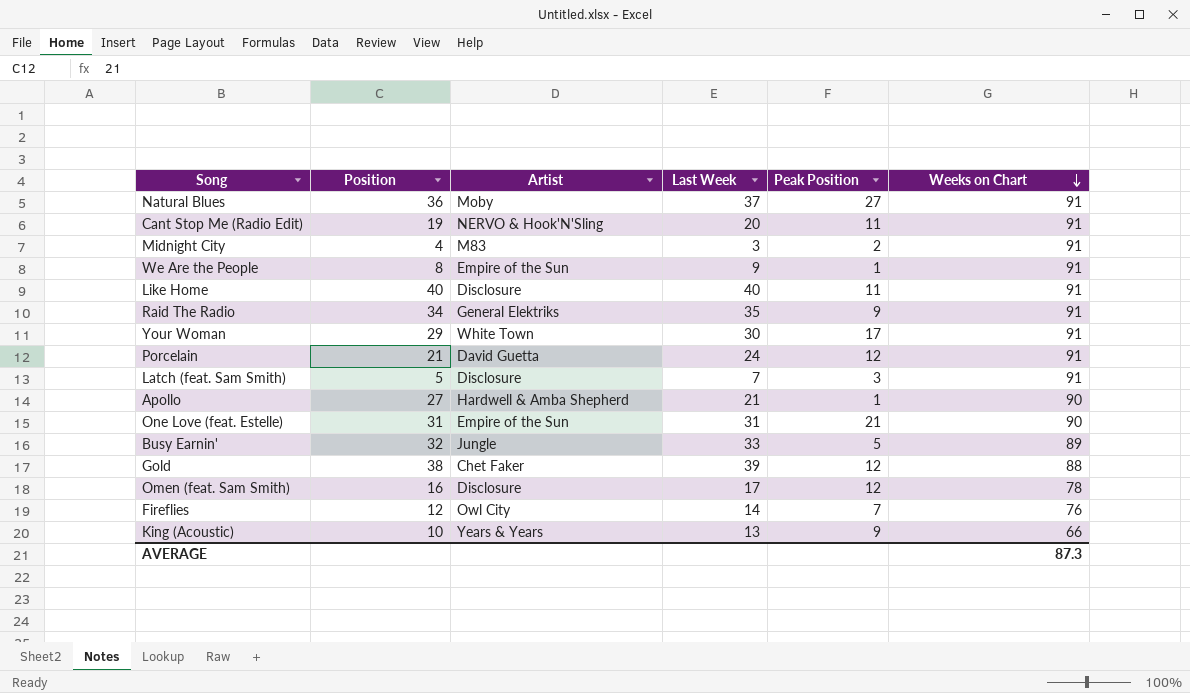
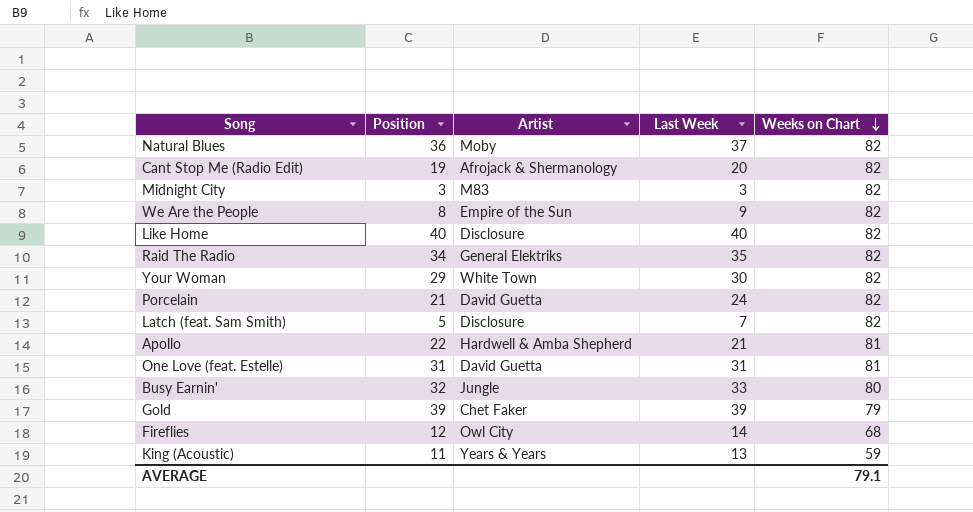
column Peak Position | position: 5 -> none
row Omen (feat. Sam Smith): 16 | Disclosure | 17 | 12 | 78 -> none
Natural Blues | Weeks on Chart: 91 -> 82
Cant Stop Me (Radio Edit) | Artist: NERVO & Hook'N'Sling -> Afrojack & Shermanology
Cant Stop Me (Radio Edit) | Weeks on Chart: 91 -> 82
Midnight City | Position: 4 -> 3
Midnight City | Weeks on Chart: 91 -> 82
We Are the People | Weeks on Chart: 91 -> 82
Like Home | Weeks on Chart: 91 -> 82
Raid The Radio | Weeks on Chart: 91 -> 82
Your Woman | Weeks on Chart: 91 -> 82
Porcelain | Weeks on Chart: 91 -> 82
Latch (feat. Sam Smith) | Weeks on Chart: 91 -> 82
Apollo | Position: 27 -> 22
Apollo | Weeks on Chart: 90 -> 81
One Love (feat. Estelle) | Artist: Empire of the Sun -> David Guetta
One Love (feat. Estelle) | Weeks on Chart: 90 -> 81
Busy Earnin' | Weeks on Chart: 89 -> 80
Gold | Position: 38 -> 39
Gold | Weeks on Chart: 88 -> 79
Fireflies | Weeks on Chart: 76 -> 68
King (Acoustic) | Position: 10 -> 11
King (Acoustic) | Weeks on Chart: 66 -> 59
AVERAGE | Weeks on Chart: 87.3 -> 79.1

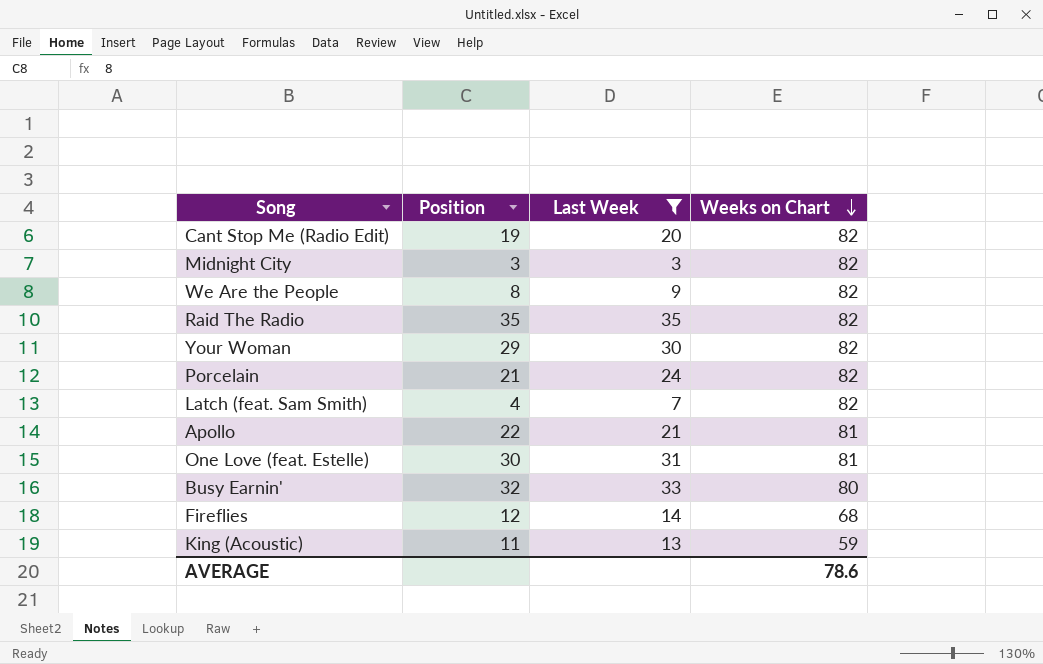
filter: none -> Last Week <= 35
column Artist | position: 3 -> none
Raid The Radio | Position: 34 -> 35
Latch (feat. Sam Smith) | Position: 5 -> 4
One Love (feat. Estelle) | Position: 31 -> 30
AVERAGE | Weeks on Chart: 79.1 -> 78.6

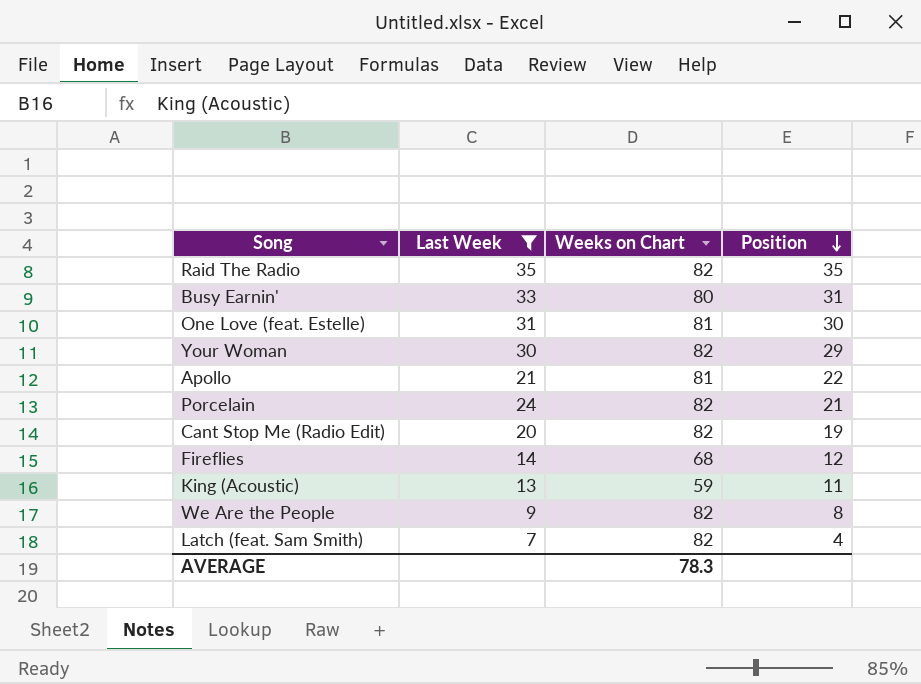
row order: Weeks on Chart descending -> Position descending
column Position | position: 2 -> 4
row Midnight City: 3 | 3 | 82 -> none
Busy Earnin' | Position: 32 -> 31
AVERAGE | Weeks on Chart: 78.6 -> 78.3

